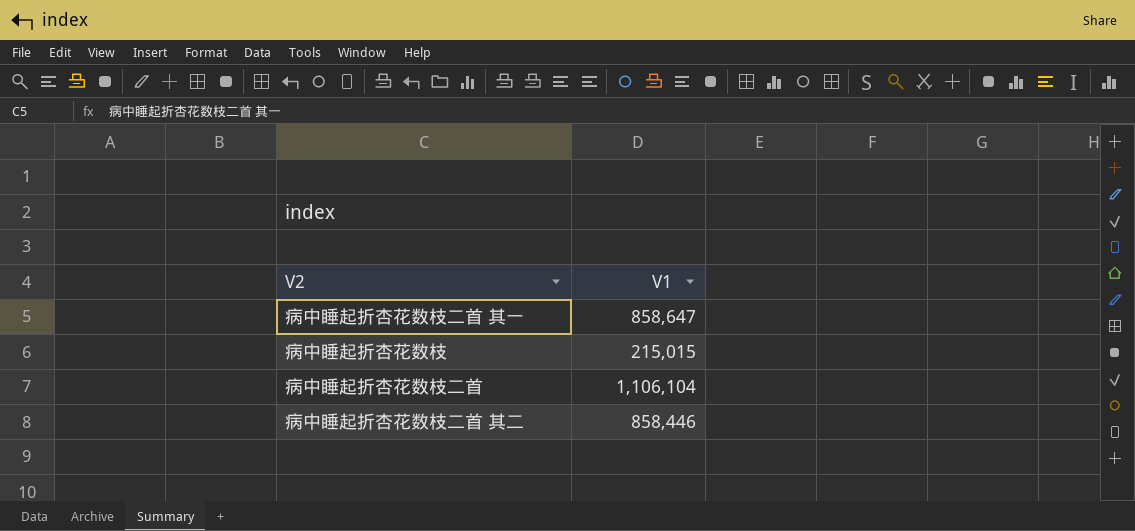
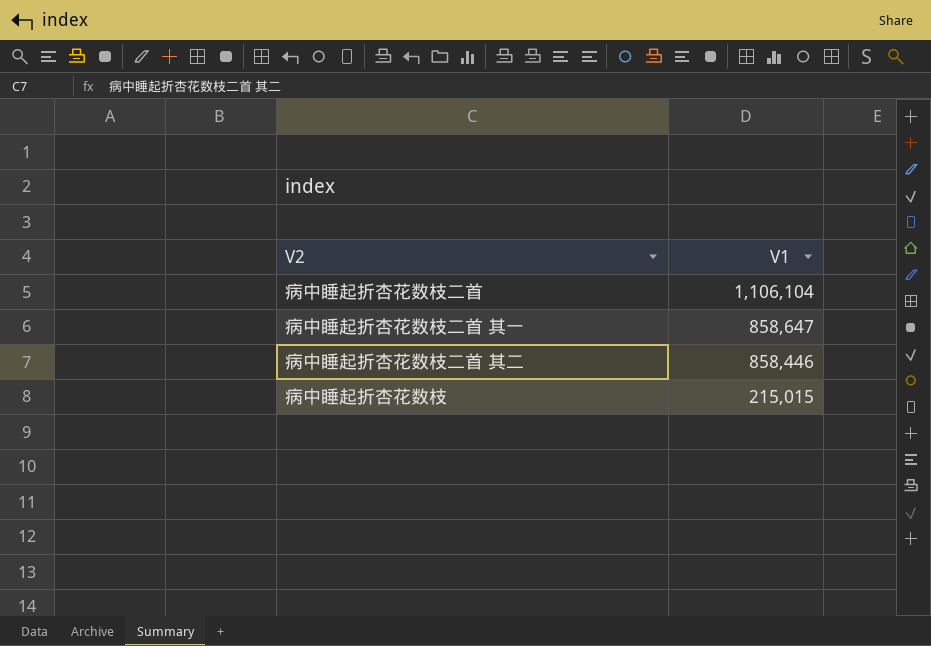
row order: none -> V1 descending

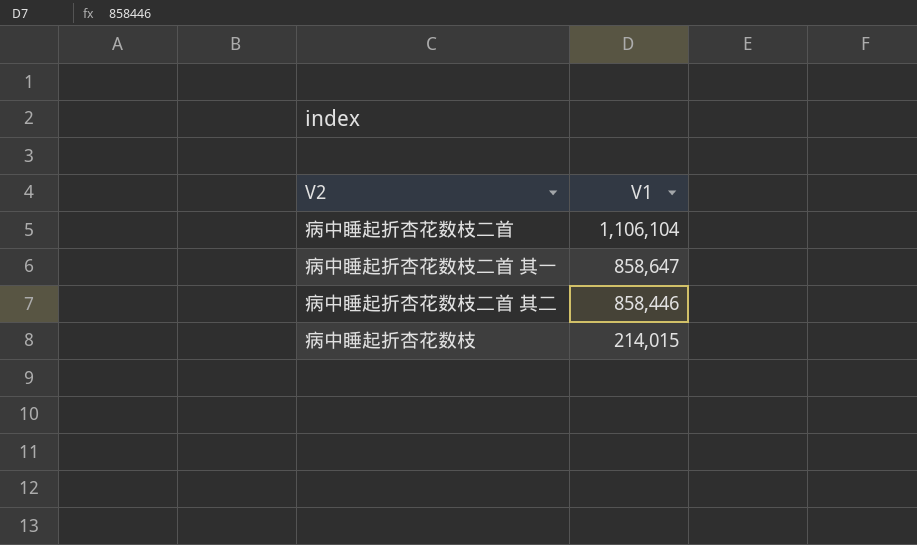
病中睡起折杏花数枝 | V1: 215,015 -> 214,015

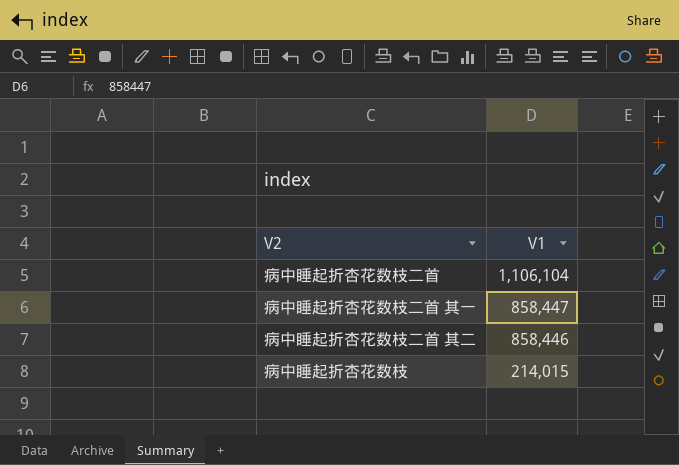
病中睡起折杏花数枝二首 其一 | V1: 858,647 -> 858,447

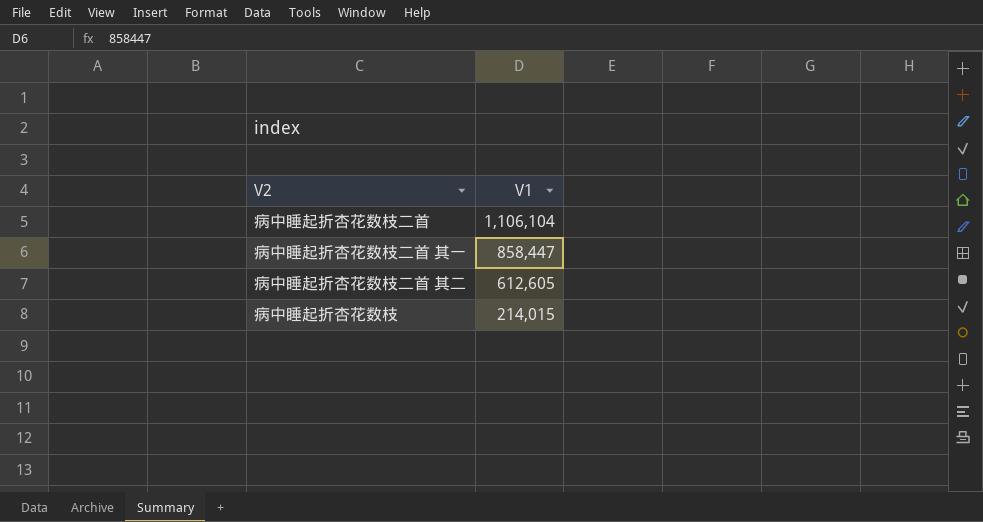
病中睡起折杏花数枝二首 其二 | V1: 858,446 -> 612,605

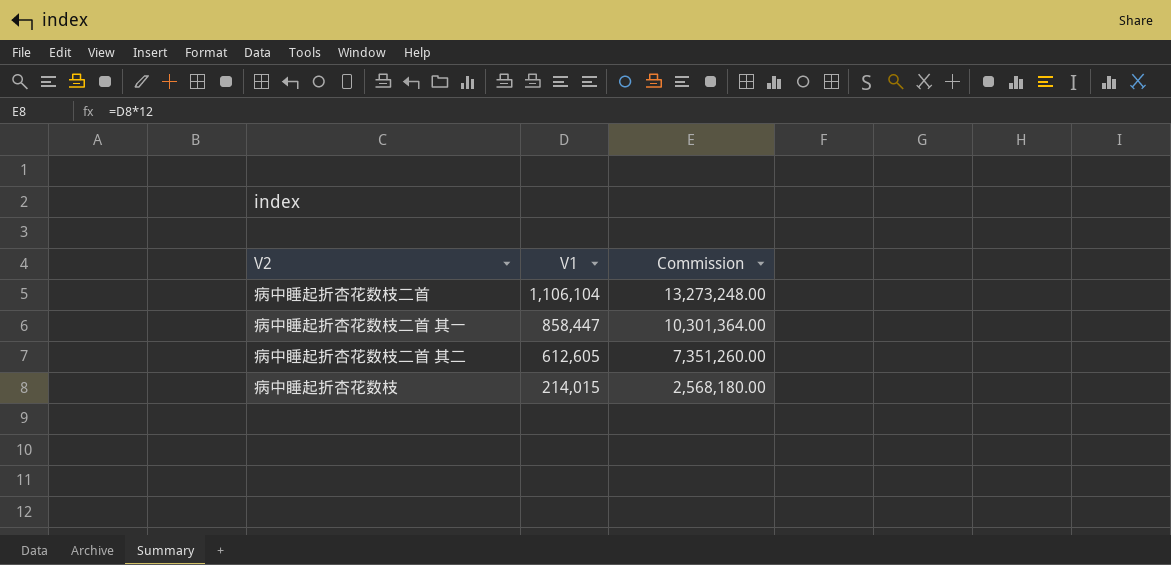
column Commission | formula: none -> [V1] * 12

